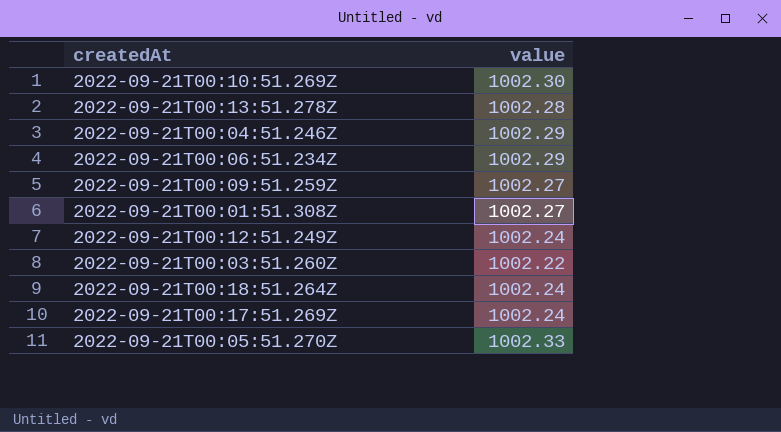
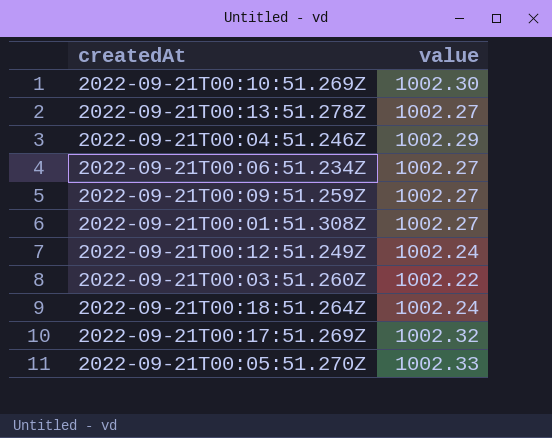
2022-09-21T00:13:51.278Z | value: 1002.28 -> 1002.27
2022-09-21T00:06:51.234Z | value: 1002.29 -> 1002.27
2022-09-21T00:17:51.269Z | value: 1002.24 -> 1002.32

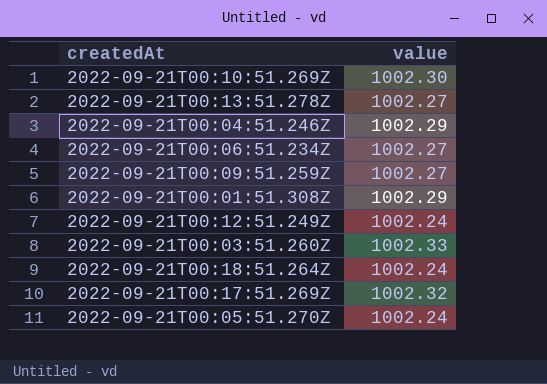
2022-09-21T00:01:51.308Z | value: 1002.27 -> 1002.29
2022-09-21T00:03:51.260Z | value: 1002.22 -> 1002.33
2022-09-21T00:05:51.270Z | value: 1002.33 -> 1002.24

